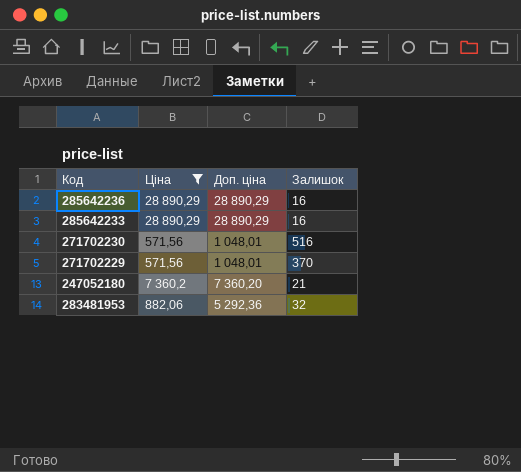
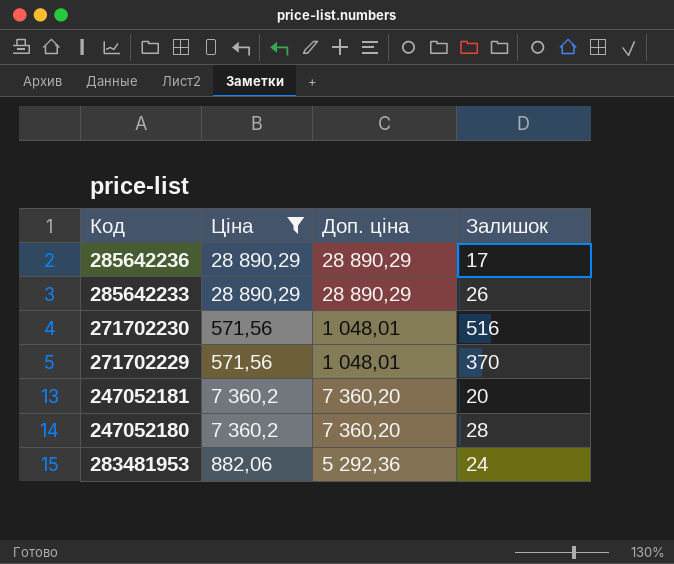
285642236 | Залишок: 16 -> 17
285642233 | Залишок: 16 -> 26
row 247052181: none -> 7 360,2 | 7 360,20 | 20
247052180 | Залишок: 21 -> 28
283481953 | Залишок: 32 -> 24

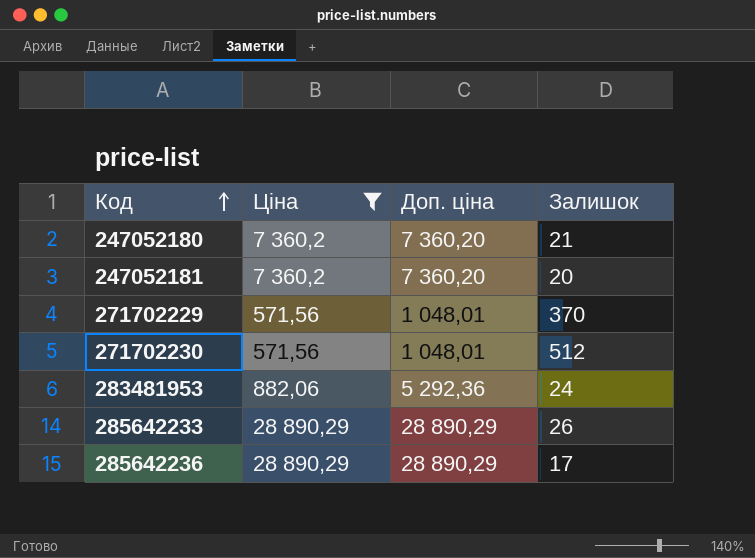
row order: none -> Код ascending
247052180 | Залишок: 28 -> 21
271702230 | Залишок: 516 -> 512

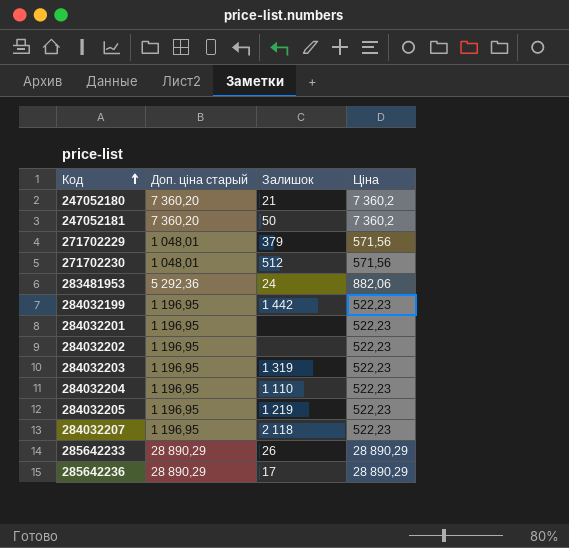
filter: Ціна != 522,23 -> none
column name: Доп. ціна -> Доп. ціна старый
column Ціна | position: 2 -> 4
247052181 | Залишок: 20 -> 50
271702229 | Залишок: 370 -> 379

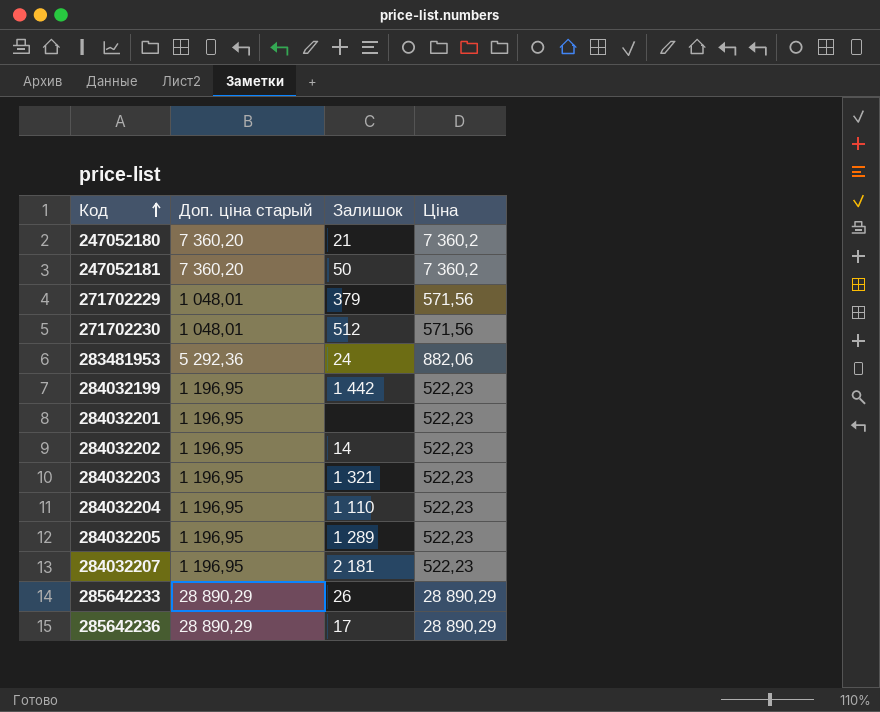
284032202 | Залишок: none -> 14
284032203 | Залишок: 1 319 -> 1 321
284032205 | Залишок: 1 219 -> 1 289
284032207 | Залишок: 2 118 -> 2 181

